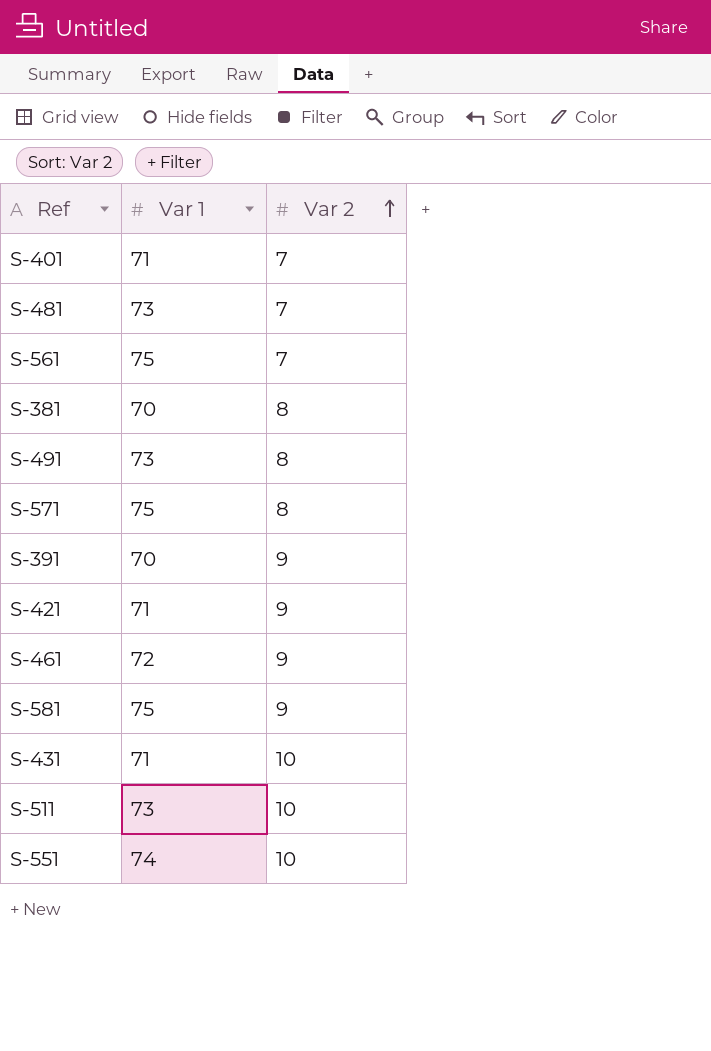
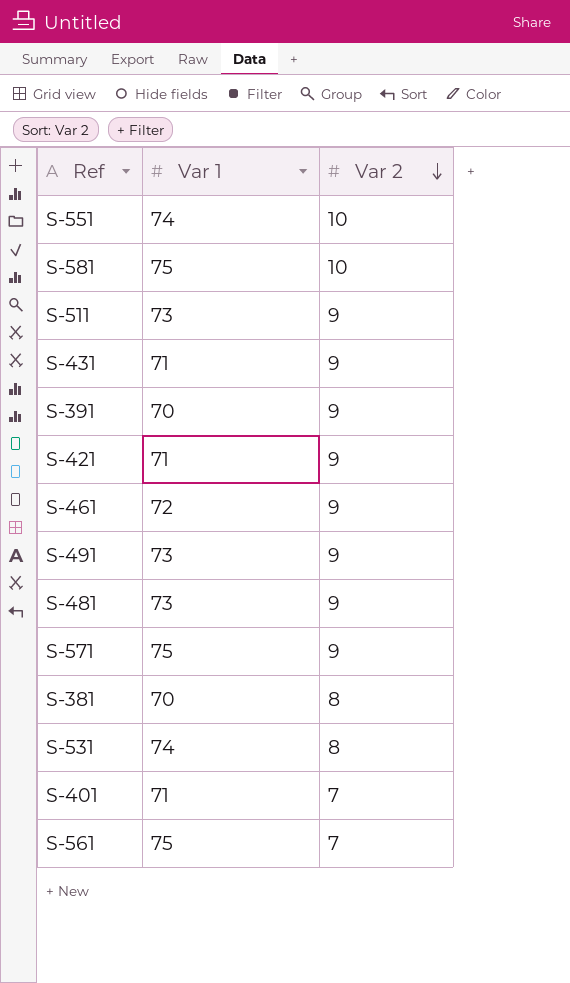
row order: Var 2 ascending -> Var 2 descending
S-581 | Var 2: 9 -> 10
S-511 | Var 2: 10 -> 9
S-431 | Var 2: 10 -> 9
S-491 | Var 2: 8 -> 9
S-481 | Var 2: 7 -> 9
S-571 | Var 2: 8 -> 9
row S-531: none -> 74 | 8

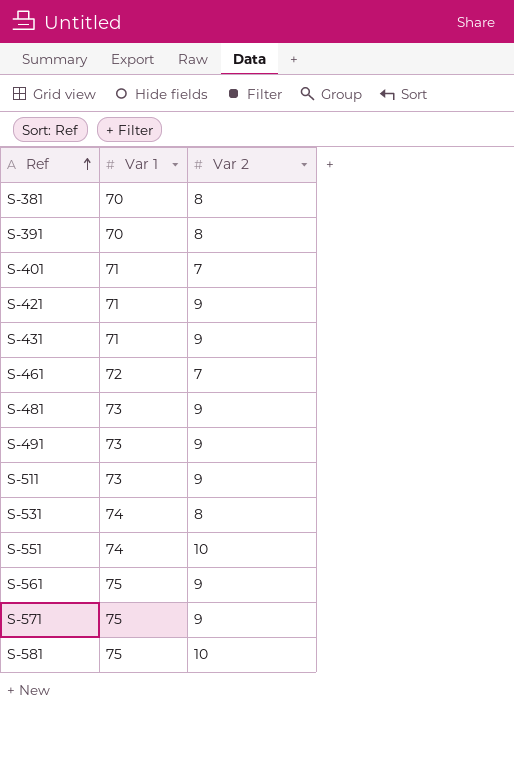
row order: Var 2 descending -> Ref ascending
S-391 | Var 2: 9 -> 8
S-461 | Var 2: 9 -> 7
S-561 | Var 2: 7 -> 9

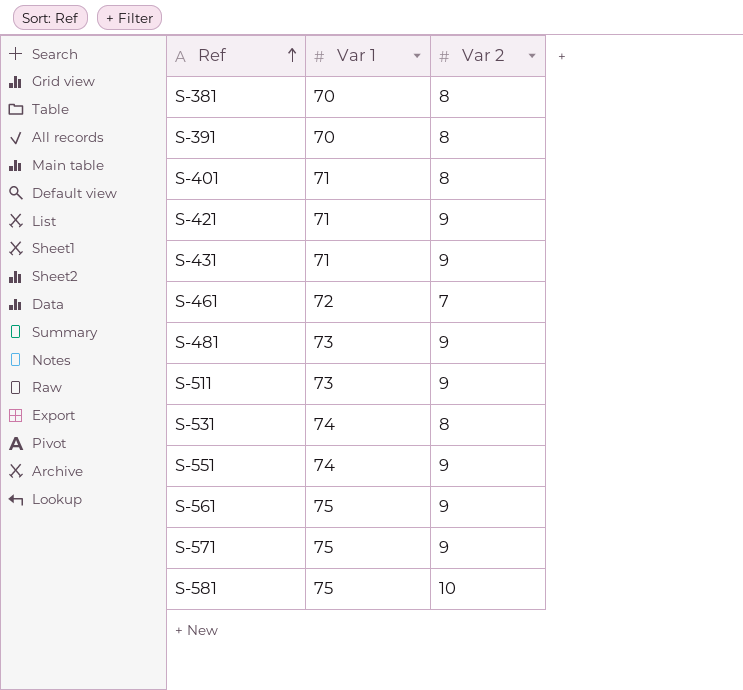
row S-491: 73 | 9 -> none
S-401 | Var 2: 7 -> 8
S-551 | Var 2: 10 -> 9

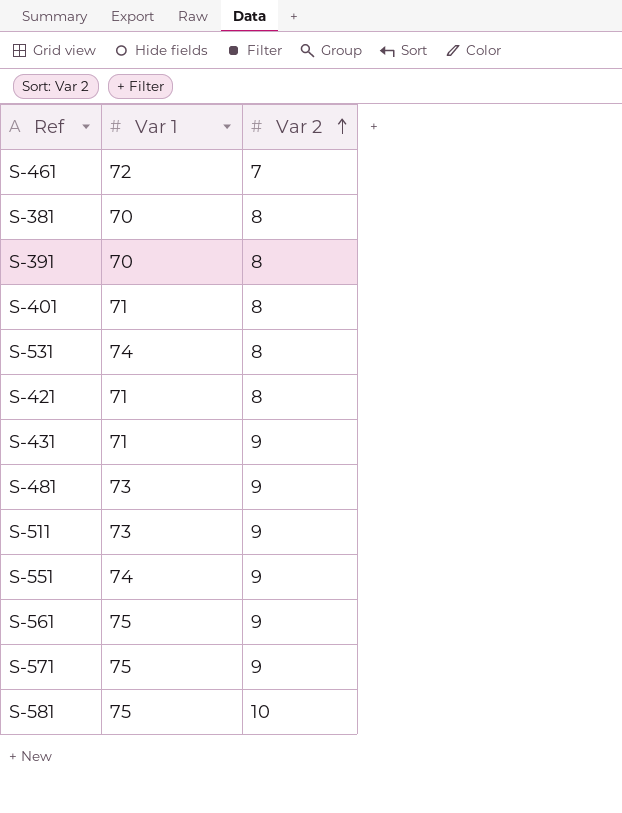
row order: Ref ascending -> Var 2 ascending
S-421 | Var 2: 9 -> 8

